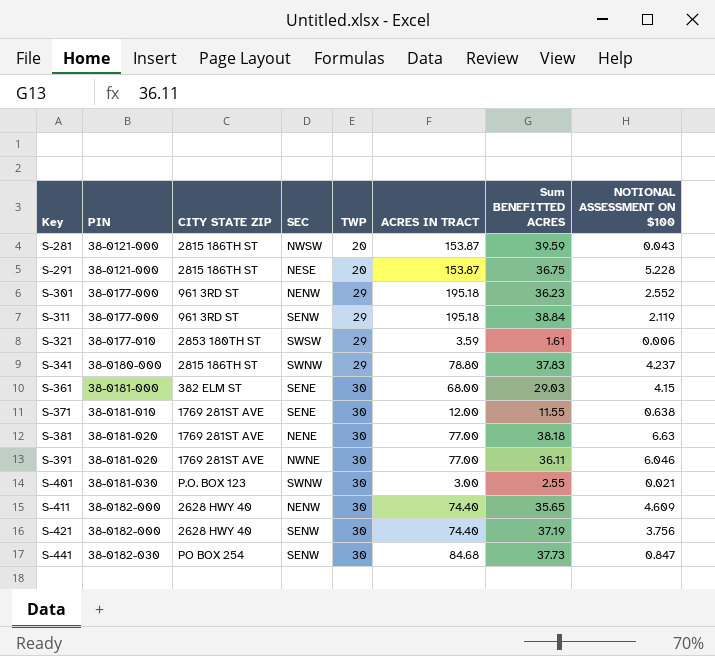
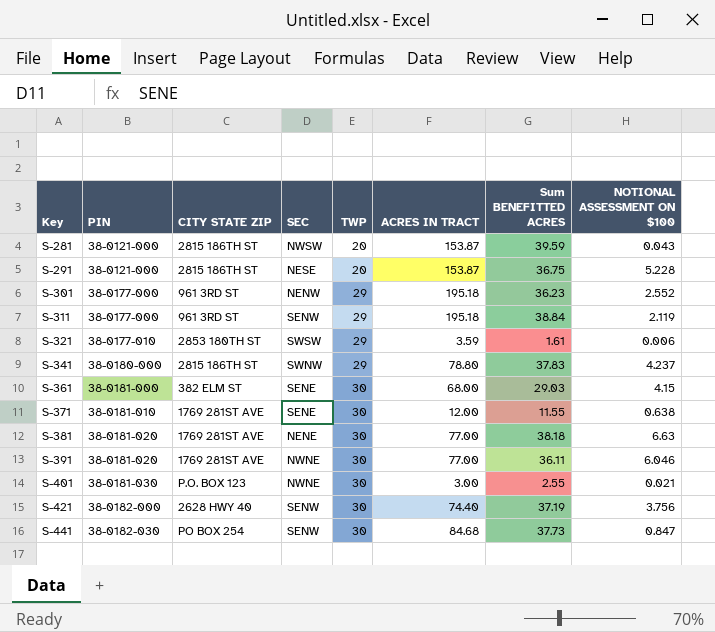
row S-411: 38-0182-000 | 2628 HWY 40 | NENW | 30 | 74.40 | 35.65 | 4.609 -> none
S-401 | SEC: SWNW -> NWNE

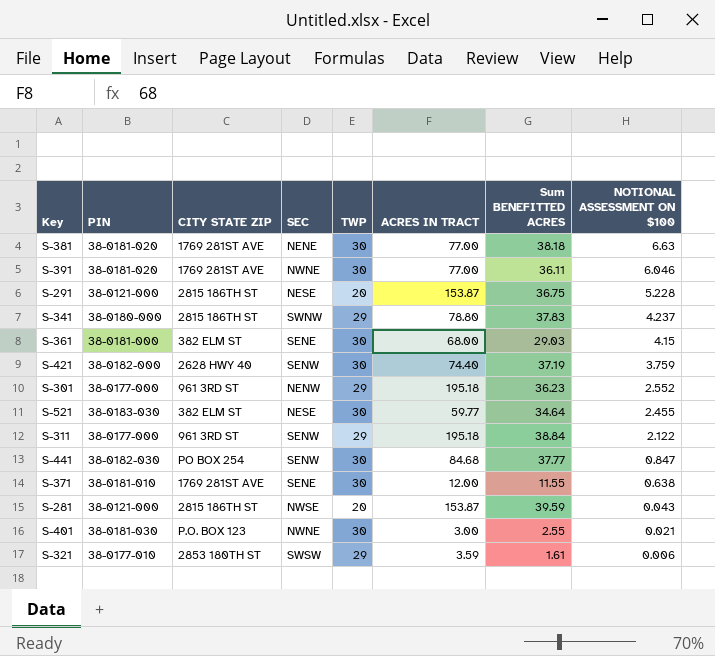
row order: Key ascending -> NOTIONAL ASSESSMENT ON $100 descending
S-421 | NOTIONAL ASSESSMENT ON $100: 3.756 -> 3.759
row S-521: none -> 38-0183-030 | 382 ELM ST | NESE | 30 | 59.77 | 34.64 | 2.455
S-311 | NOTIONAL ASSESSMENT ON $100: 2.119 -> 2.122
S-441 | Sum BENEFITTED ACRES: 37.73 -> 37.77
S-281 | SEC: NWSW -> NWSE

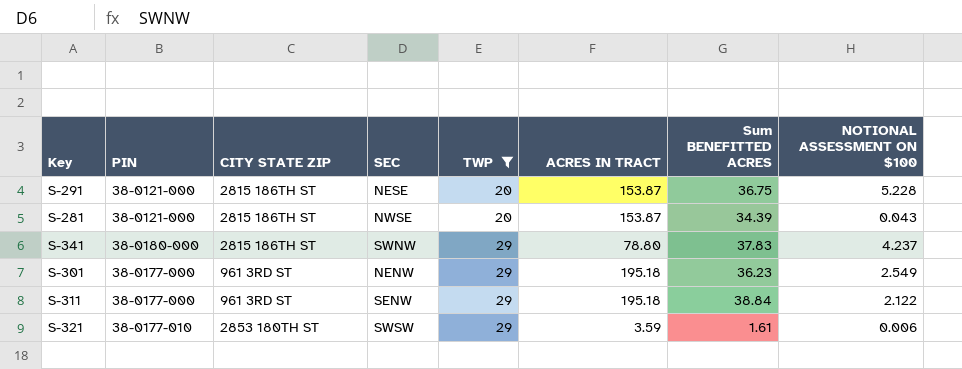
filter: none -> TWP != 30
row order: NOTIONAL ASSESSMENT ON $100 descending -> TWP ascending
S-281 | Sum BENEFITTED ACRES: 39.59 -> 34.39
S-301 | NOTIONAL ASSESSMENT ON $100: 2.552 -> 2.549

